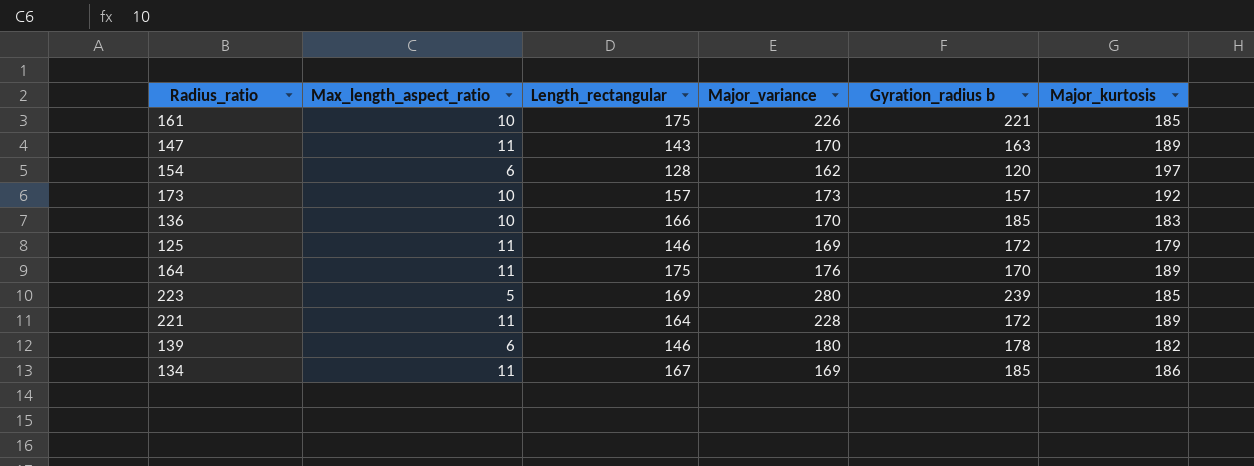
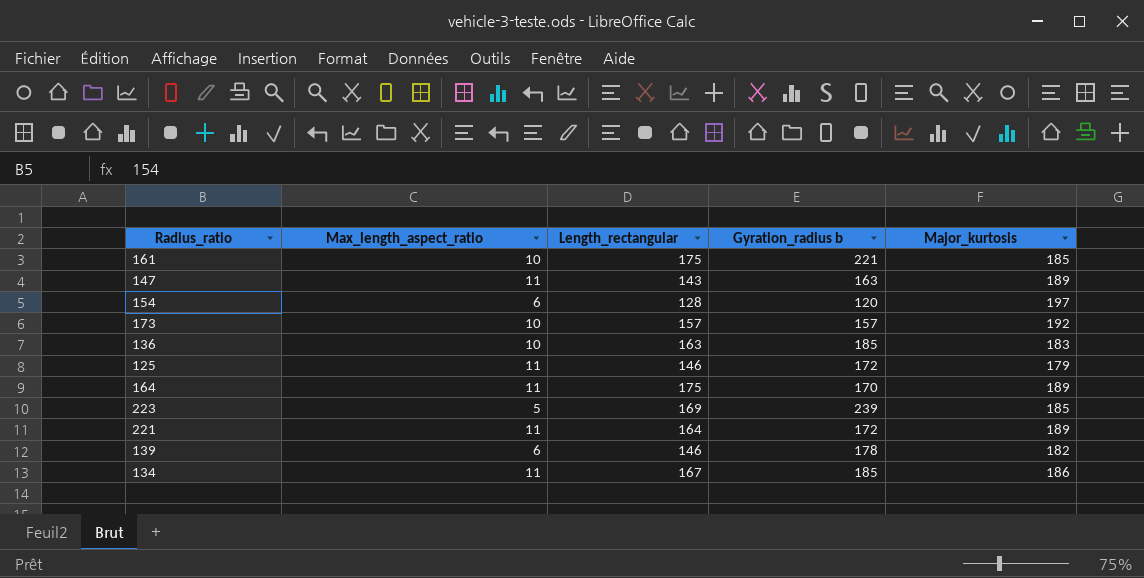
column Major_variance | position: 4 -> none
136 | Length_rectangular: 166 -> 163

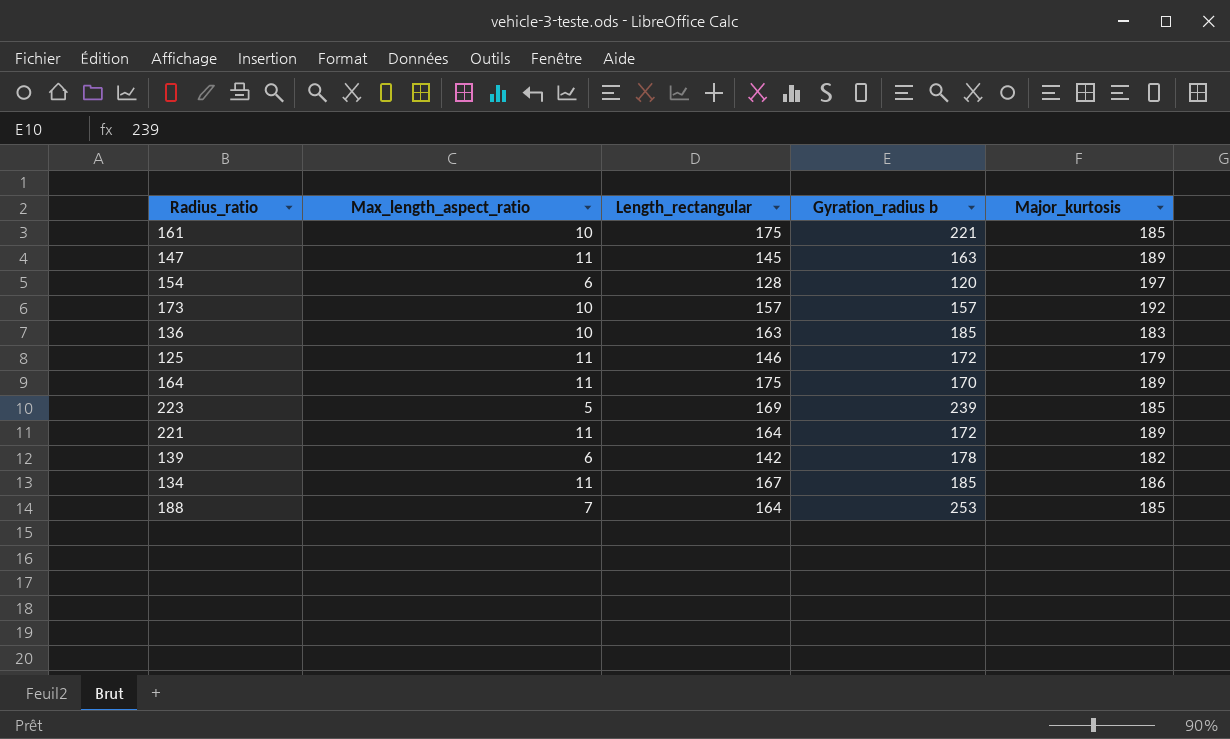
147 | Length_rectangular: 143 -> 145
139 | Length_rectangular: 146 -> 142
row 188: none -> 7 | 164 | 253 | 185

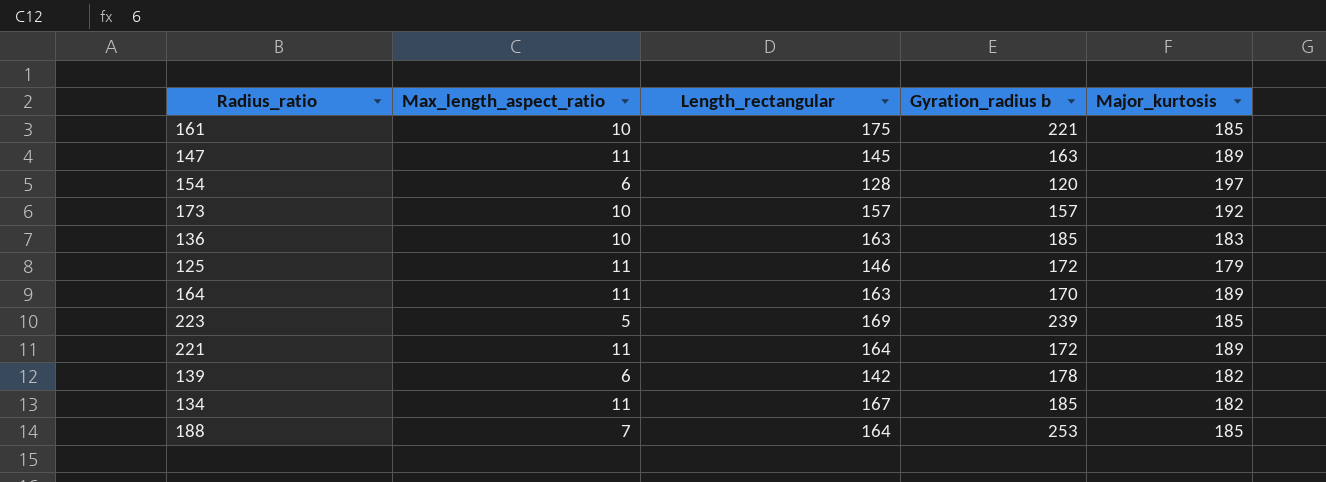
164 | Length_rectangular: 175 -> 163
134 | Major_kurtosis: 186 -> 182

